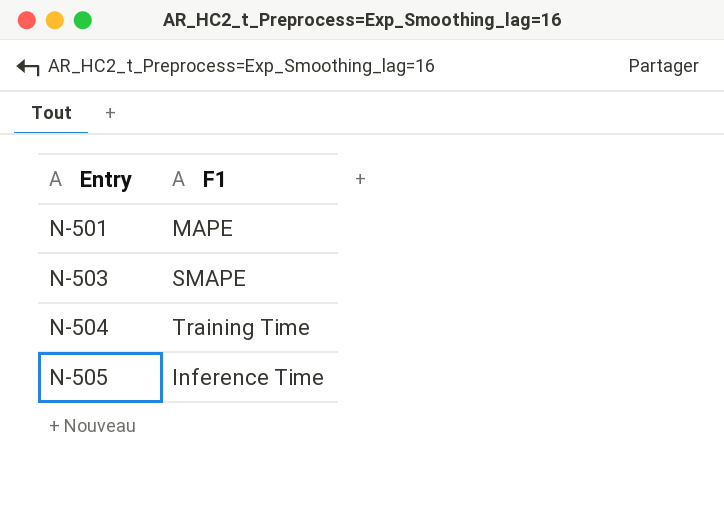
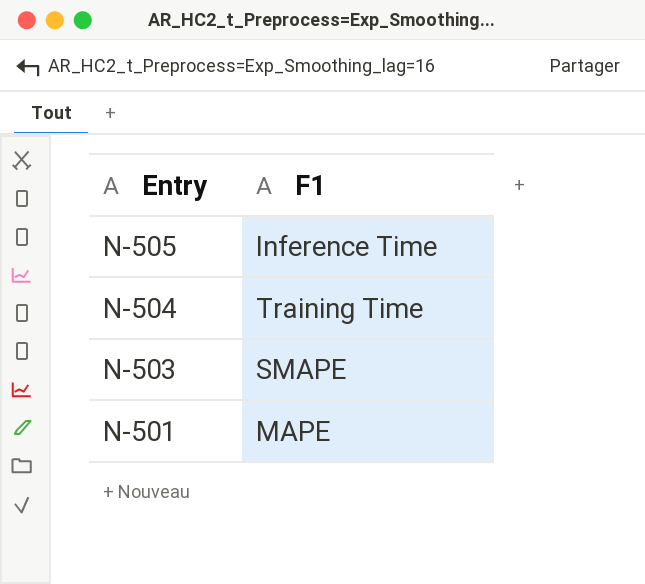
row order: Entry ascending -> Entry descending

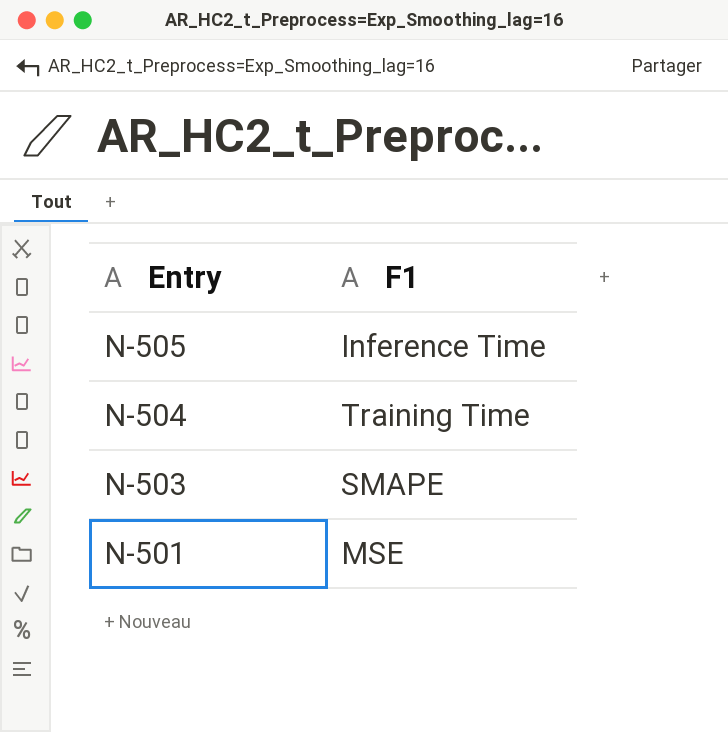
N-501 | F1: MAPE -> MSE

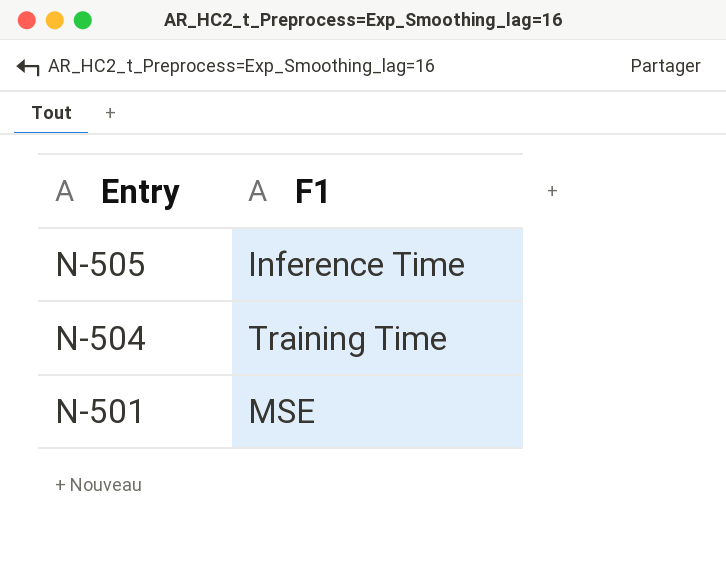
row N-503: SMAPE -> none

